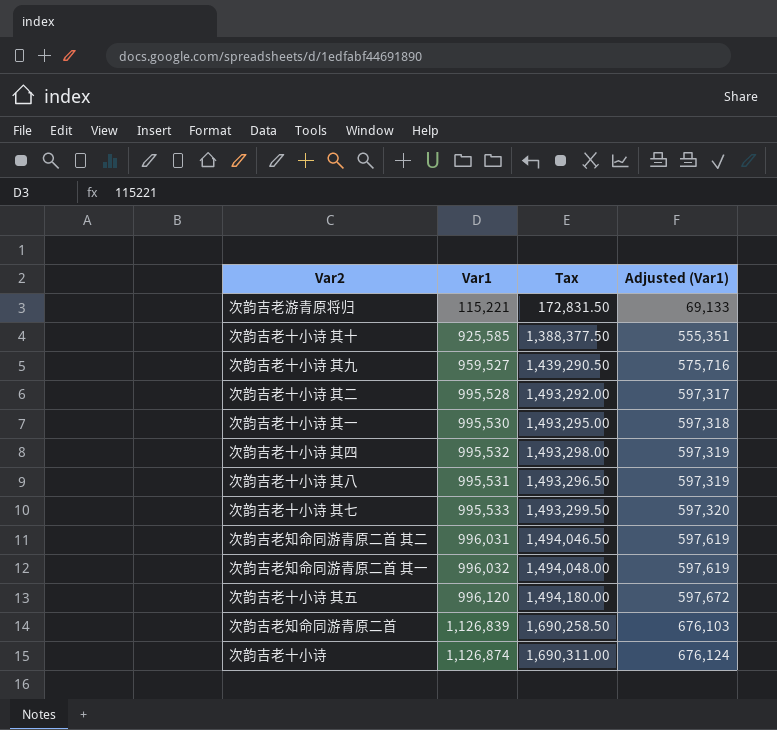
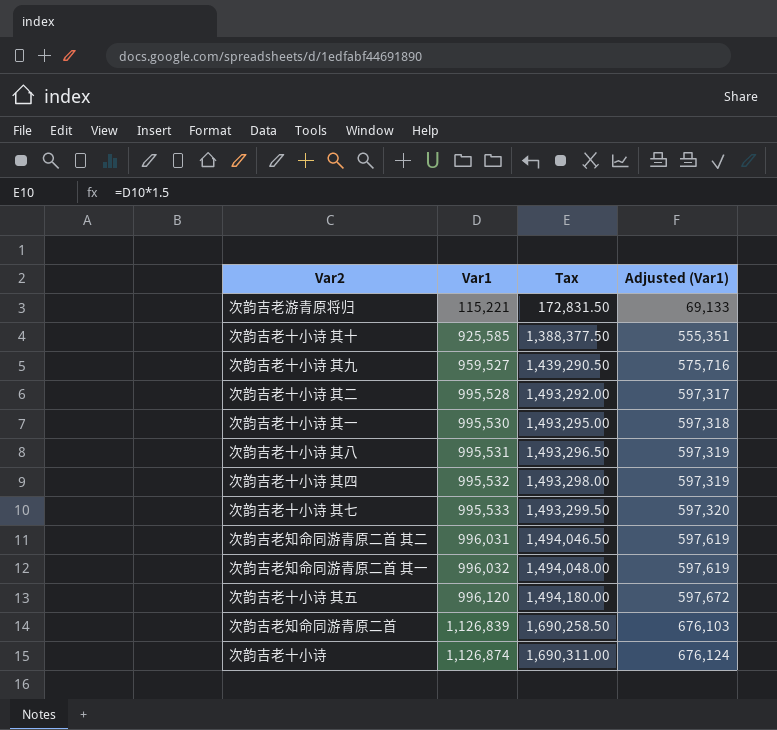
row order: Adjusted (Var1) ascending -> Var1 ascending

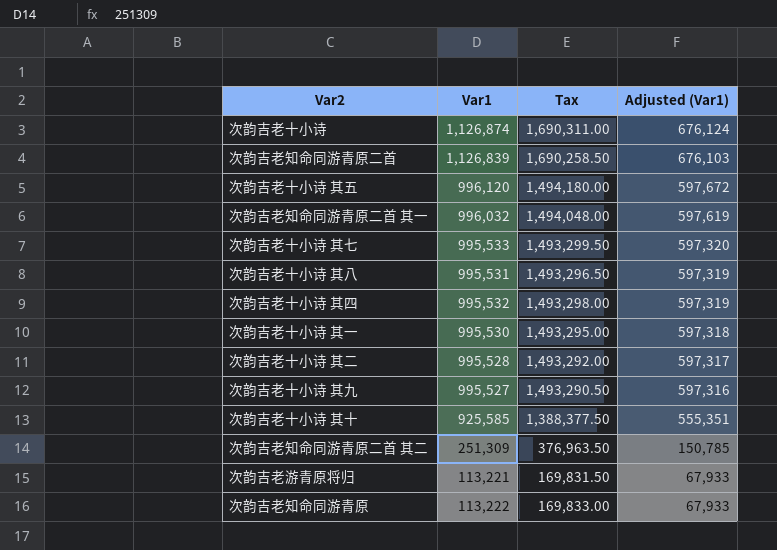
row order: Var1 ascending -> Adjusted (Var1) descending
次韵吉老十小诗 其九 | Var1: 959,527 -> 995,527
次韵吉老十小诗 其九 | Tax: 1,439,290.50 -> 1,493,290.50
次韵吉老十小诗 其九 | Adjusted (Var1): 575,716 -> 597,316
次韵吉老知命同游青原二首 其二 | Var1: 996,031 -> 251,309
次韵吉老知命同游青原二首 其二 | Tax: 1,494,046.50 -> 376,963.50
次韵吉老知命同游青原二首 其二 | Adjusted (Var1): 597,619 -> 150,785
次韵吉老游青原将归 | Var1: 115,221 -> 113,221
次韵吉老游青原将归 | Tax: 172,831.50 -> 169,831.50
次韵吉老游青原将归 | Adjusted (Var1): 69,133 -> 67,933
row 次韵吉老知命同游青原: none -> 113,222 | 169,833.00 | 67,933

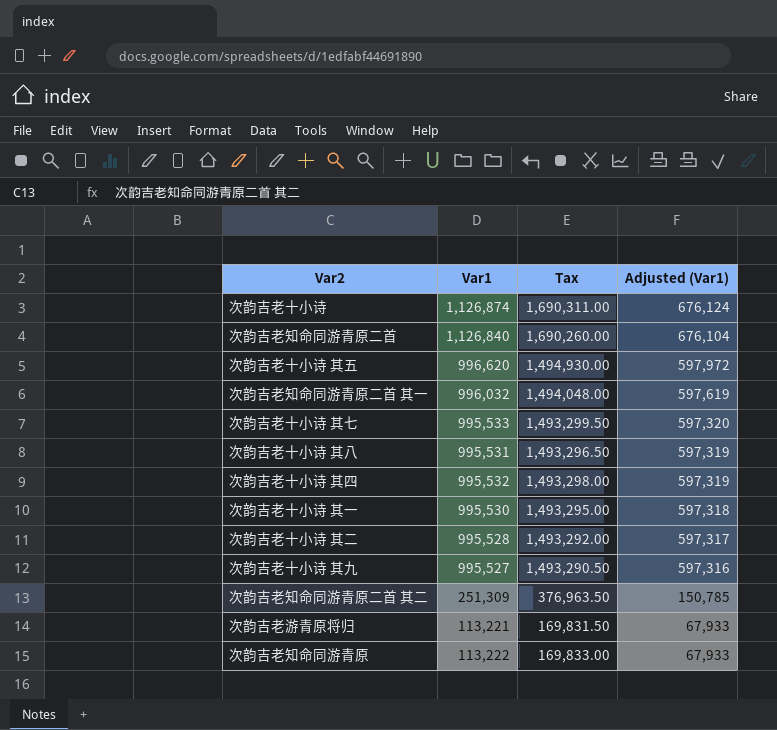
row 次韵吉老十小诗 其十: 925,585 | 1,388,377.50 | 555,351 -> none
次韵吉老知命同游青原二首 | Var1: 1,126,839 -> 1,126,840
次韵吉老知命同游青原二首 | Tax: 1,690,258.50 -> 1,690,260.00
次韵吉老知命同游青原二首 | Adjusted (Var1): 676,103 -> 676,104
次韵吉老十小诗 其五 | Var1: 996,120 -> 996,620
次韵吉老十小诗 其五 | Tax: 1,494,180.00 -> 1,494,930.00
次韵吉老十小诗 其五 | Adjusted (Var1): 597,672 -> 597,972

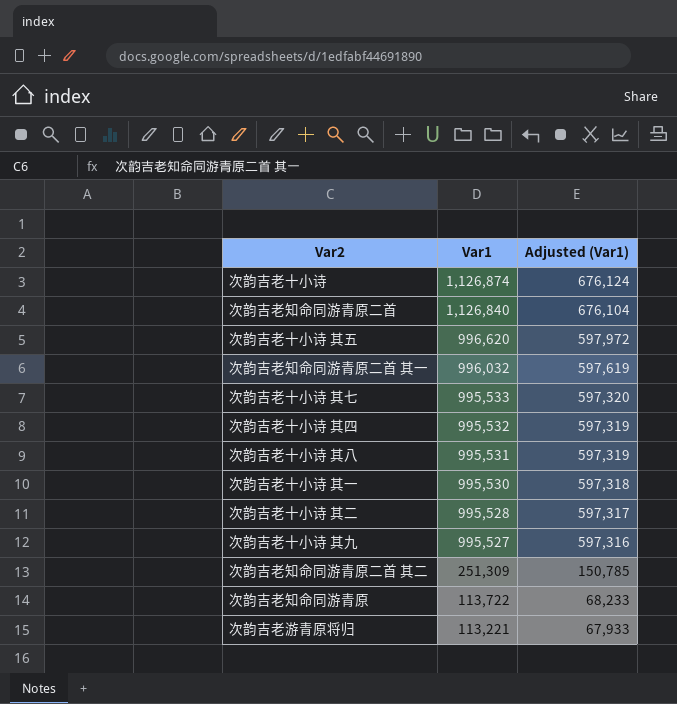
row order: Adjusted (Var1) descending -> Var1 descending
column Tax | formula: [Var1] * 1.5 -> none
次韵吉老知命同游青原 | Var1: 113,222 -> 113,722
次韵吉老知命同游青原 | Adjusted (Var1): 67,933 -> 68,233

